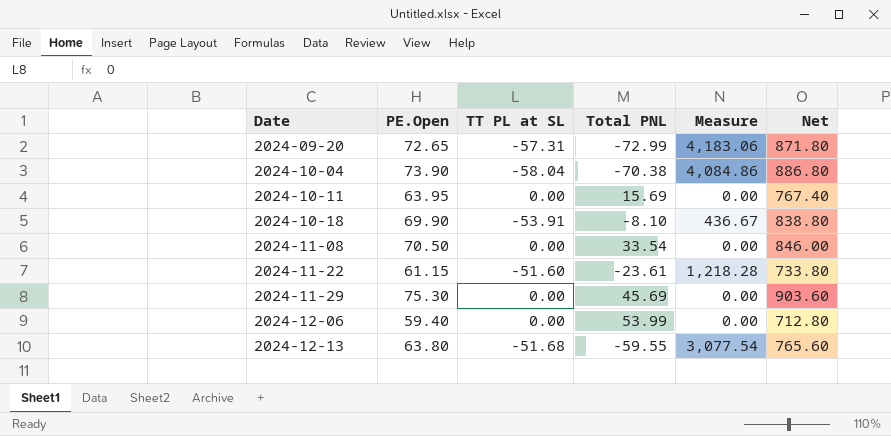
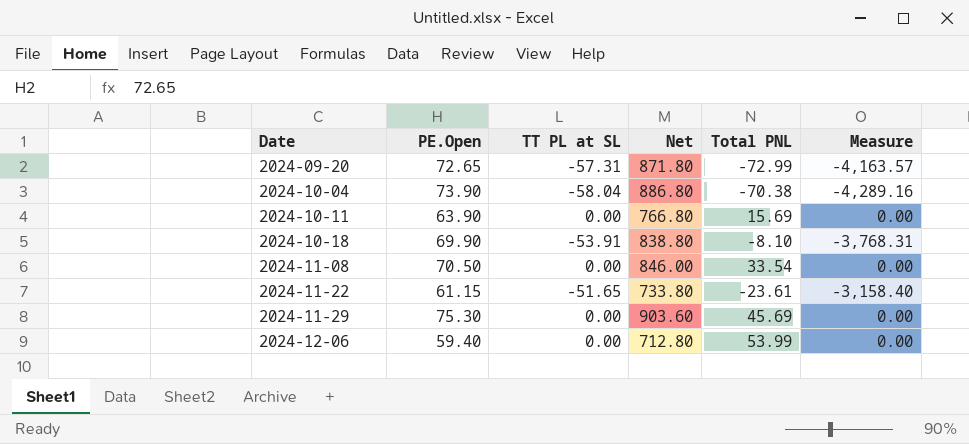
column Net | position: 6 -> 4
column Measure | formula: [TT PL at SL] * [Total PNL] -> [PE.Open] * [TT PL at SL]
row 2024-12-13: 63.80 | -51.68 | -59.55 | 3,077.54 | 765.60 -> none
2024-10-11 | PE.Open: 63.95 -> 63.90
2024-10-11 | Net: 767.40 -> 766.80
2024-11-22 | TT PL at SL: -51.60 -> -51.65

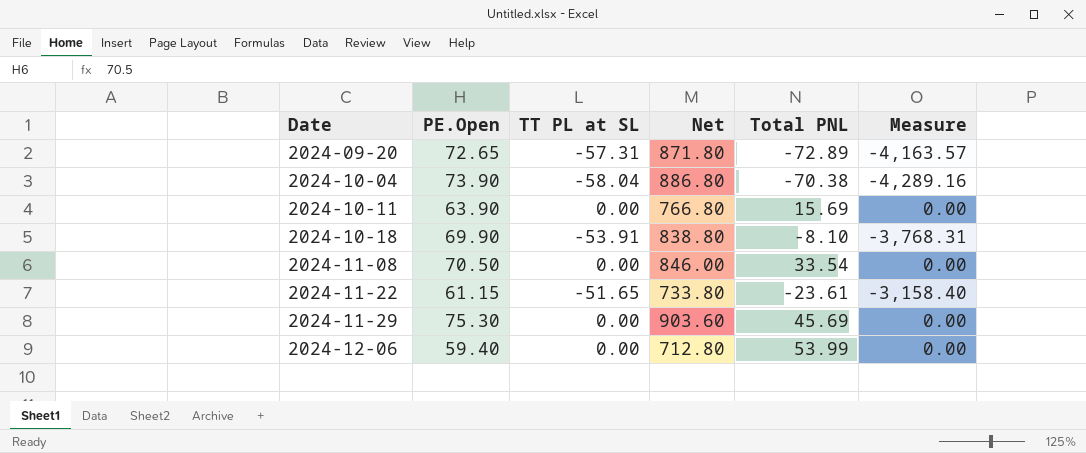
2024-09-20 | Total PNL: -72.99 -> -72.89

